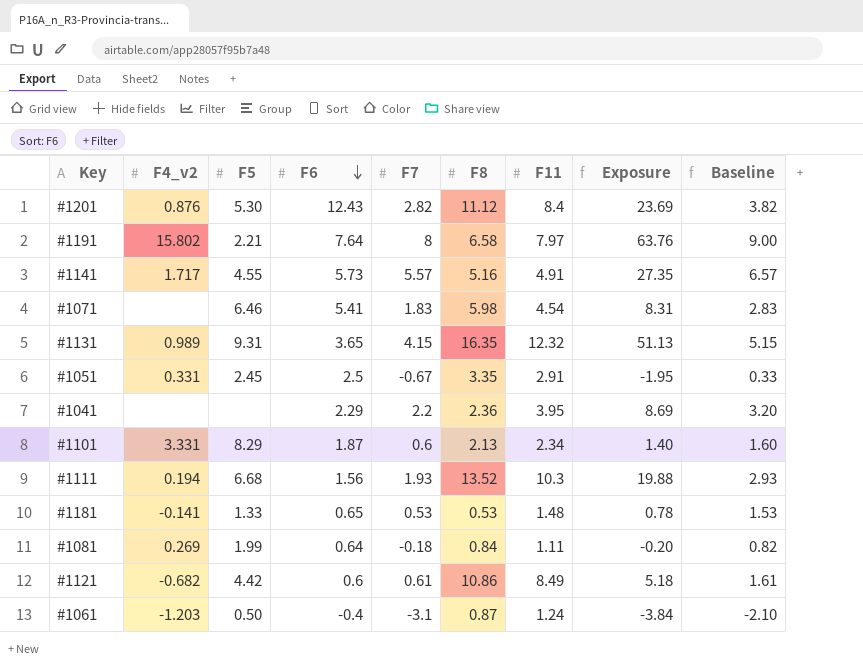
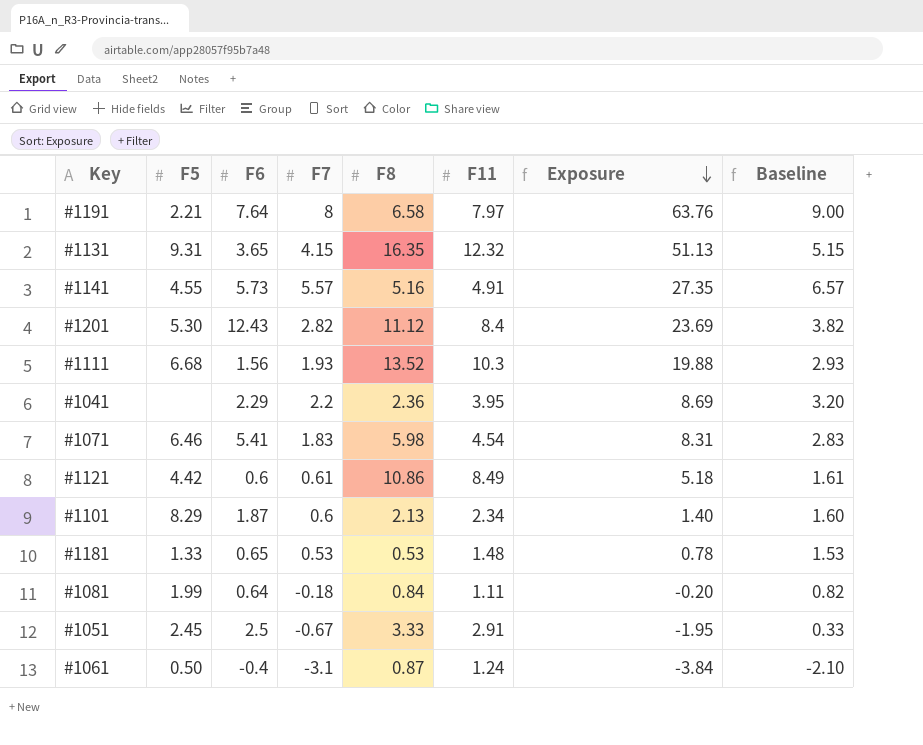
row order: F6 descending -> Exposure descending
column F4_v2 | position: 2 -> none
#1051 | F8: 3.35 -> 3.33

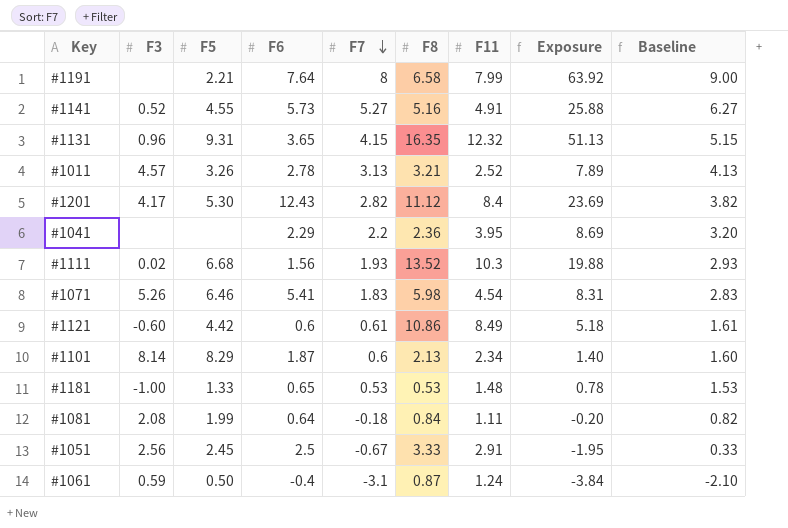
row order: Exposure descending -> F7 descending
column F3 | position: none -> 2
#1191 | F11: 7.97 -> 7.99
#1191 | Exposure: 63.76 -> 63.92
#1141 | F7: 5.57 -> 5.27
#1141 | Exposure: 27.35 -> 25.88
#1141 | Baseline: 6.57 -> 6.27
row #1011: none -> 4.57 | 3.26 | 2.78 | 3.13 | 3.21 | 2.52 | 7.89 | 4.13

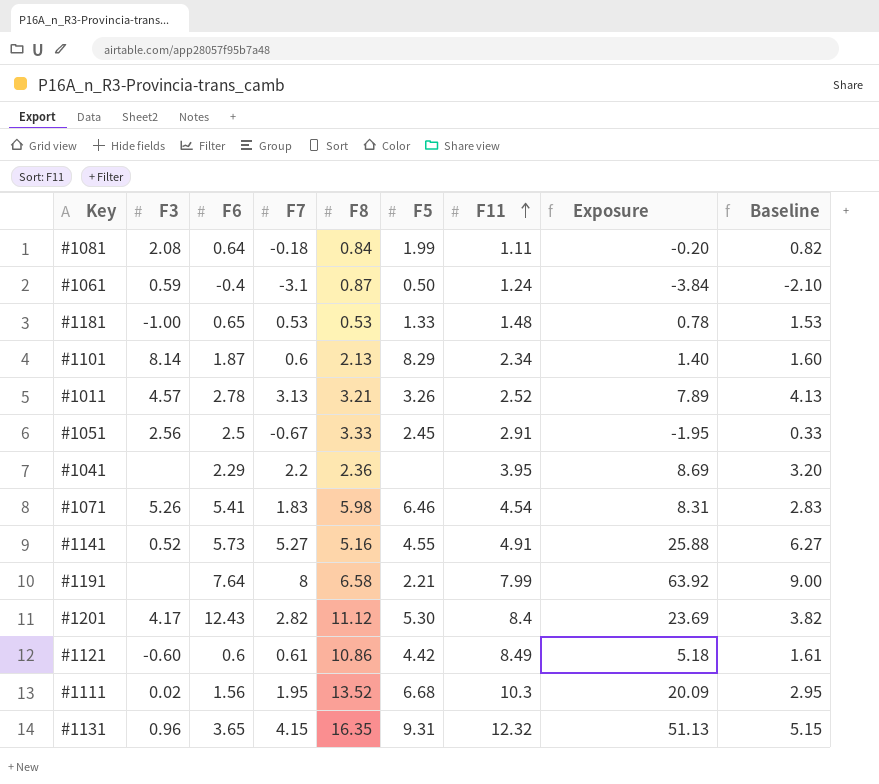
row order: F7 descending -> F11 ascending
column F5 | position: 3 -> 6
#1111 | F7: 1.93 -> 1.95
#1111 | Exposure: 19.88 -> 20.09
#1111 | Baseline: 2.93 -> 2.95

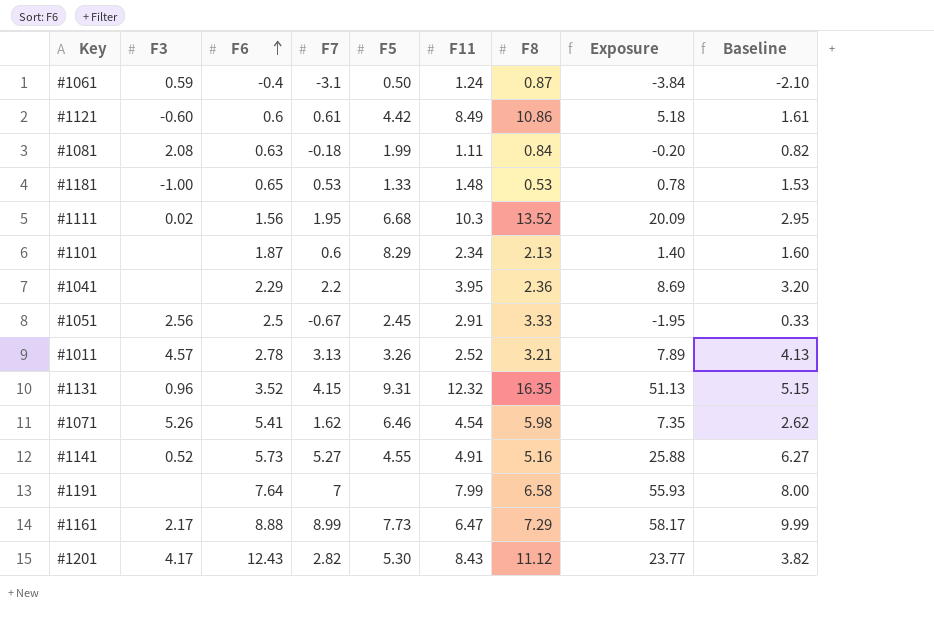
row order: F11 ascending -> F6 ascending
column F8 | position: 5 -> 7
#1081 | F6: 0.64 -> 0.63
#1101 | F3: 8.14 -> none
#1131 | F6: 3.65 -> 3.52
#1071 | F7: 1.83 -> 1.62
#1071 | Exposure: 8.31 -> 7.35
#1071 | Baseline: 2.83 -> 2.62
#1191 | F7: 8 -> 7
#1191 | F5: 2.21 -> none
#1191 | Exposure: 63.92 -> 55.93
#1191 | Baseline: 9.00 -> 8.00
row #1161: none -> 2.17 | 8.88 | 8.99 | 7.73 | 6.47 | 7.29 | 58.17 | 9.99
#1201 | F11: 8.4 -> 8.43
#1201 | Exposure: 23.69 -> 23.77

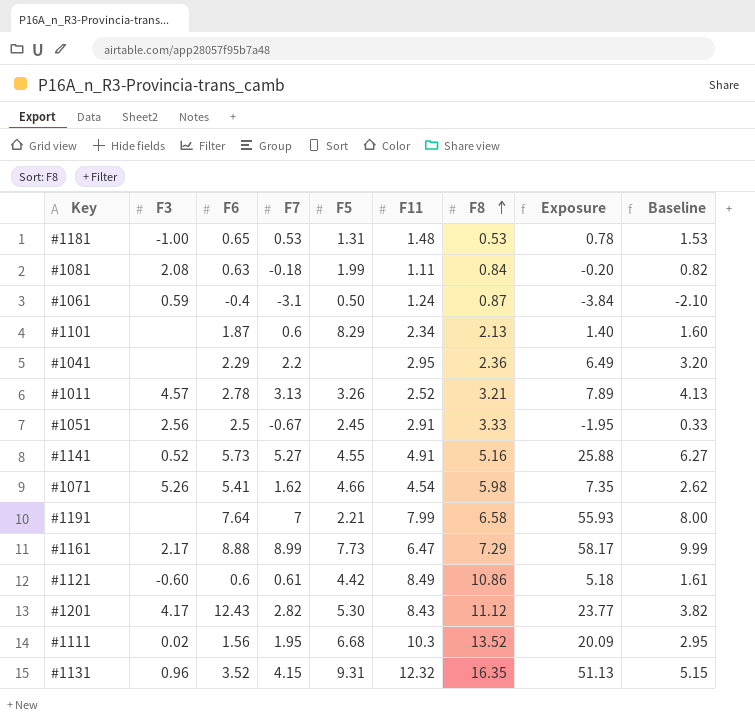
row order: F6 ascending -> F8 ascending
#1181 | F5: 1.33 -> 1.31
#1041 | F11: 3.95 -> 2.95
#1041 | Exposure: 8.69 -> 6.49
#1071 | F5: 6.46 -> 4.66
#1191 | F5: none -> 2.21

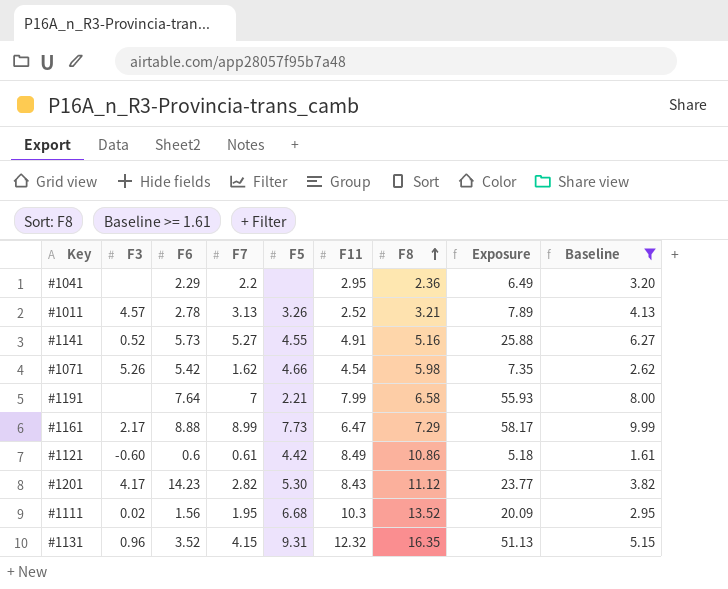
filter: none -> Baseline >= 1.61
#1071 | F6: 5.41 -> 5.42
#1201 | F6: 12.43 -> 14.23

